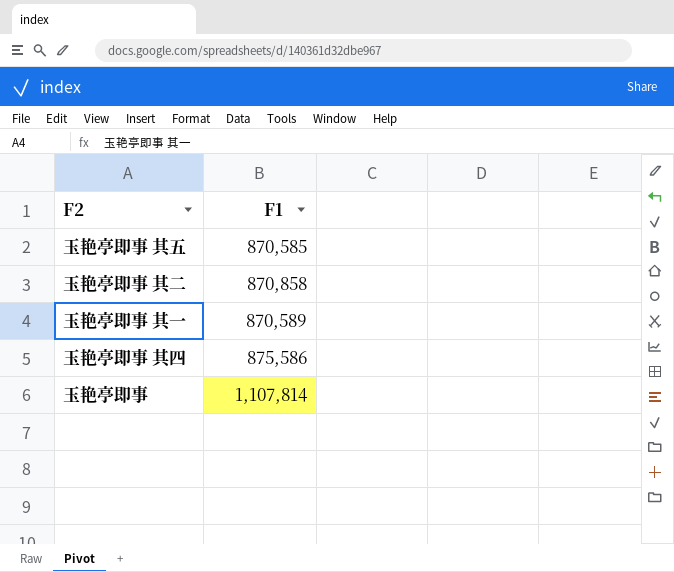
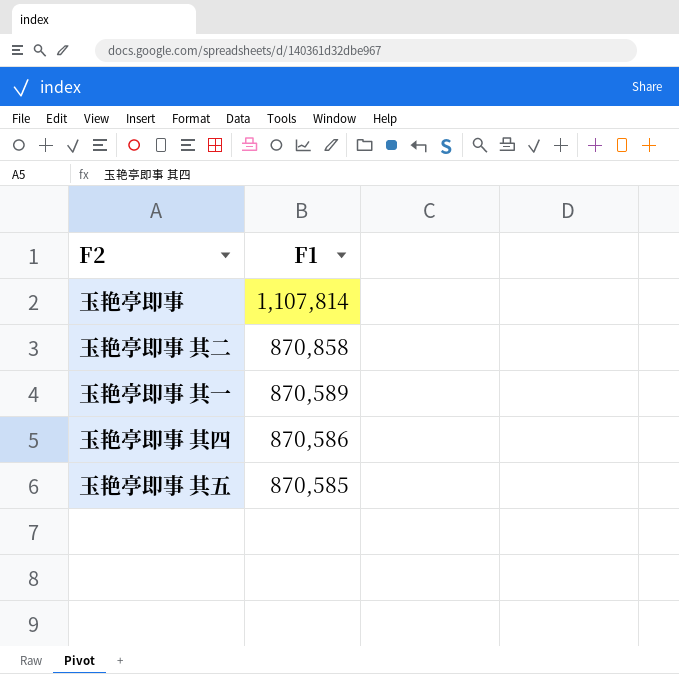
row order: none -> F1 descending
玉艳亭即事 其四 | F1: 875,586 -> 870,586

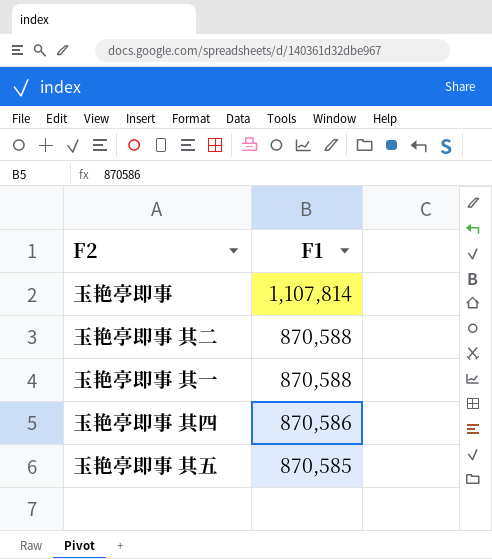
玉艳亭即事 其二 | F1: 870,858 -> 870,588
玉艳亭即事 其一 | F1: 870,589 -> 870,588

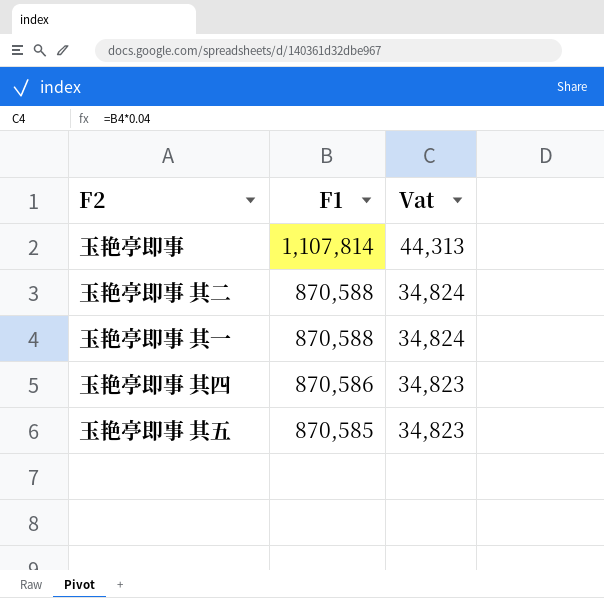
column Vat | formula: none -> [F1] * 0.04

